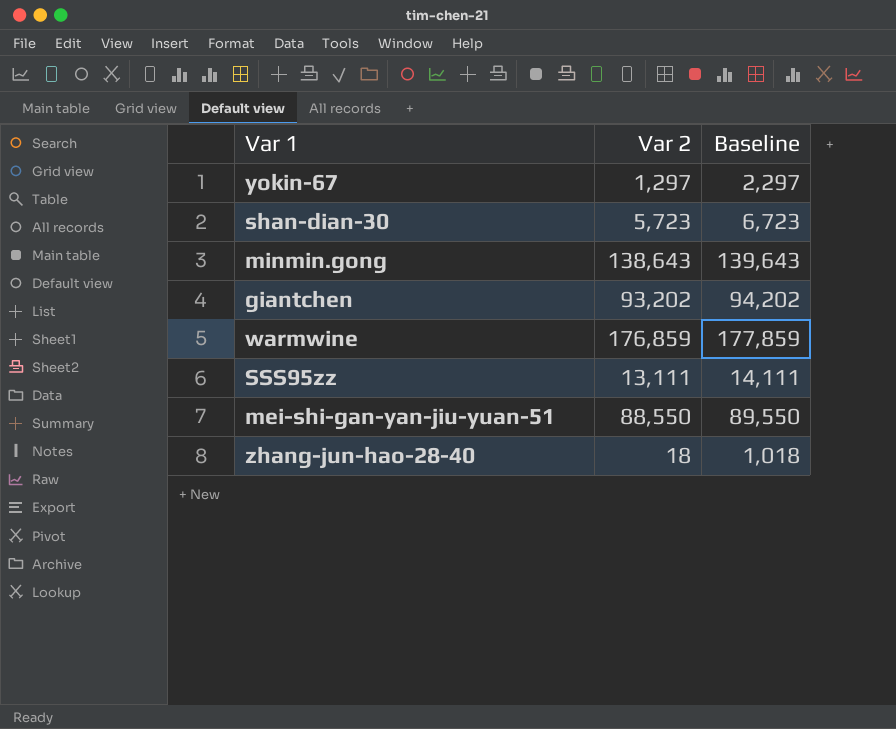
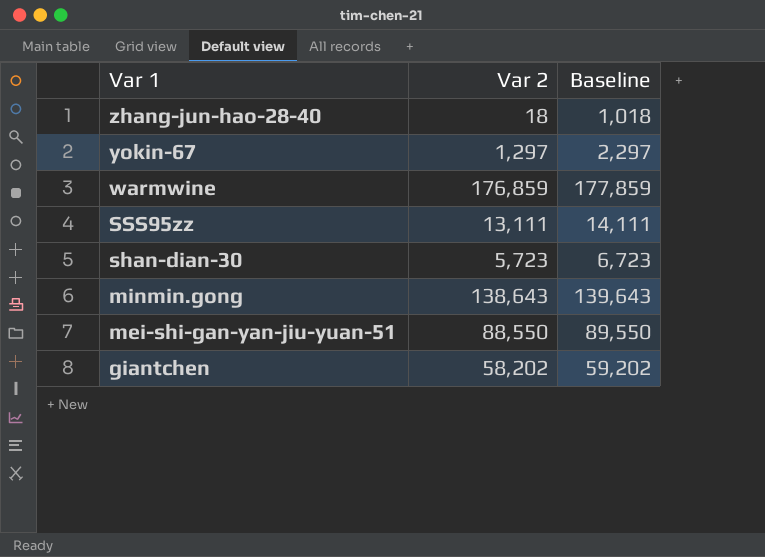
row order: none -> Var 1 descending
giantchen | Var 2: 93,202 -> 58,202
giantchen | Baseline: 94,202 -> 59,202

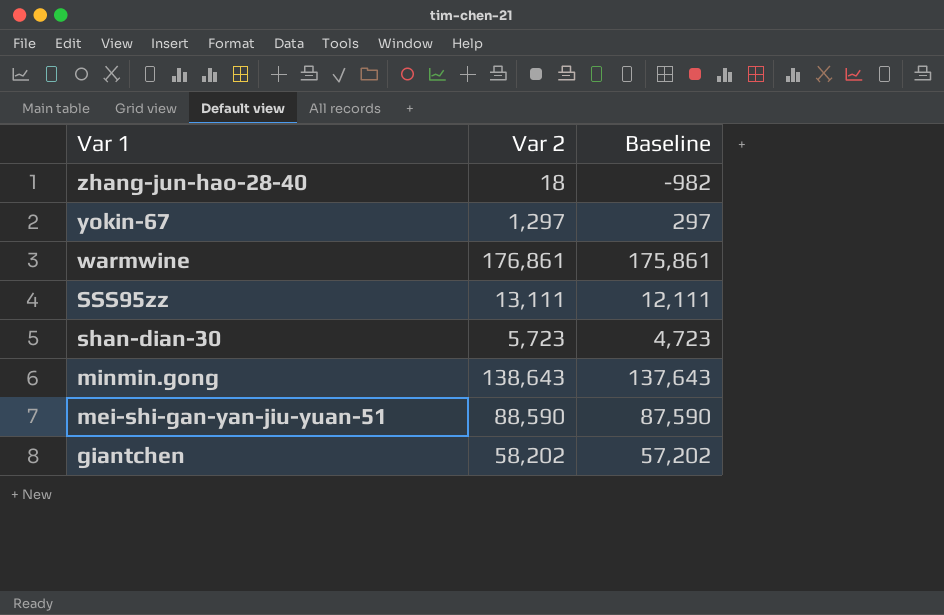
column Baseline | formula: [Var 2] + 1000 -> [Var 2] - 1000
warmwine | Var 2: 176,859 -> 176,861
mei-shi-gan-yan-jiu-yuan-51 | Var 2: 88,550 -> 88,590

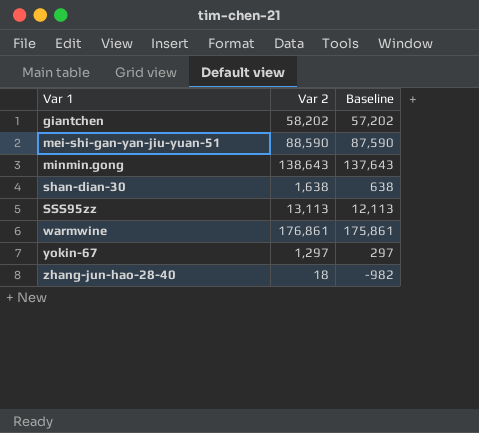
row order: Var 1 descending -> Var 1 ascending
shan-dian-30 | Var 2: 5,723 -> 1,638
shan-dian-30 | Baseline: 4,723 -> 638
SSS95zz | Var 2: 13,111 -> 13,113
SSS95zz | Baseline: 12,111 -> 12,113

